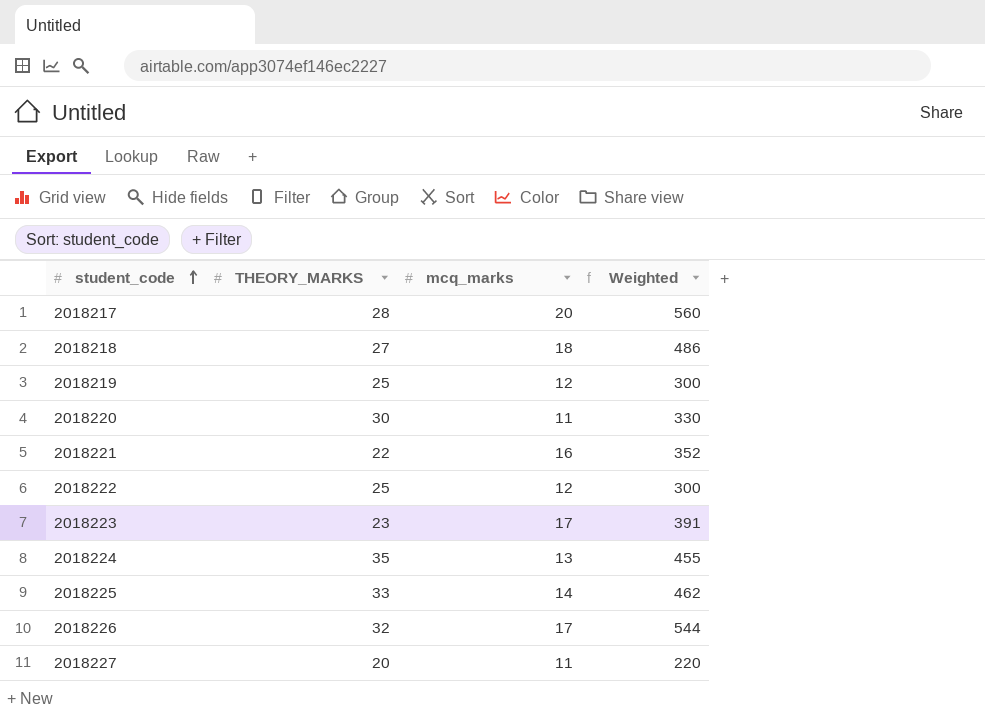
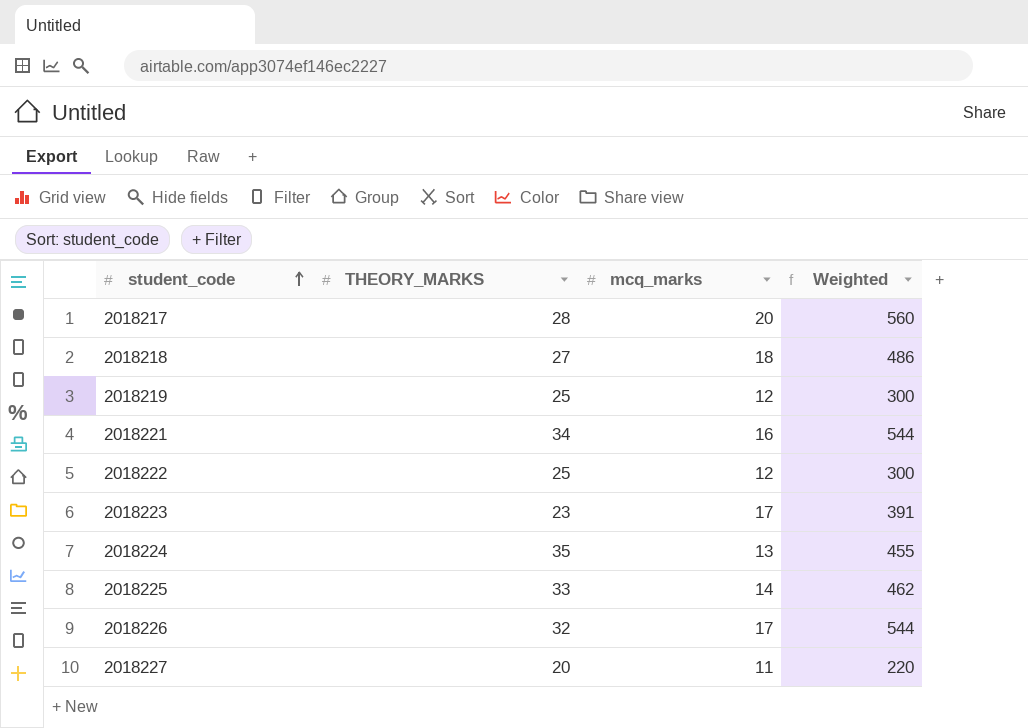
row 2018220: 30 | 11 | 330 -> none
2018221 | THEORY_MARKS: 22 -> 34
2018221 | Weighted: 352 -> 544

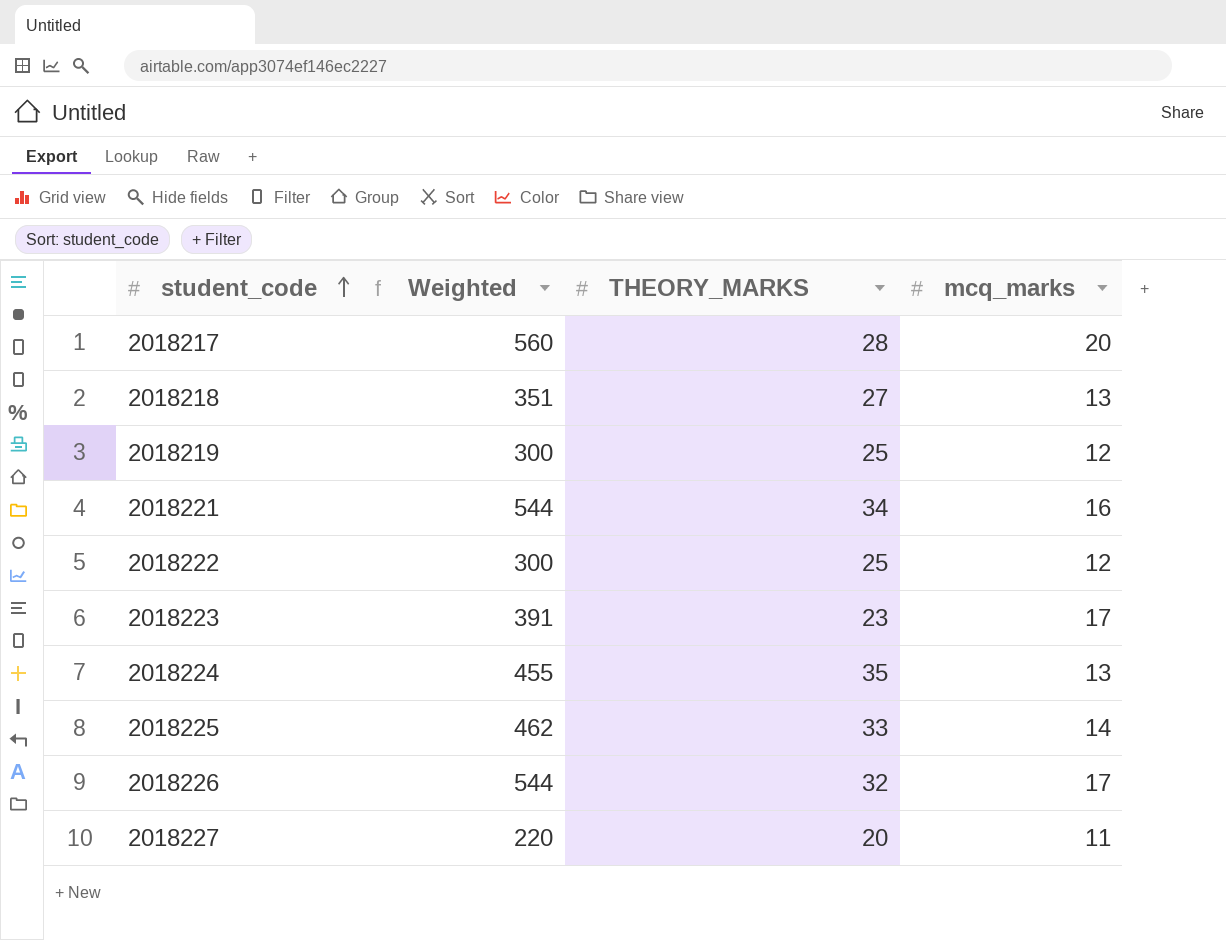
column Weighted | position: 4 -> 2
2018218 | Weighted: 486 -> 351
2018218 | mcq_marks: 18 -> 13

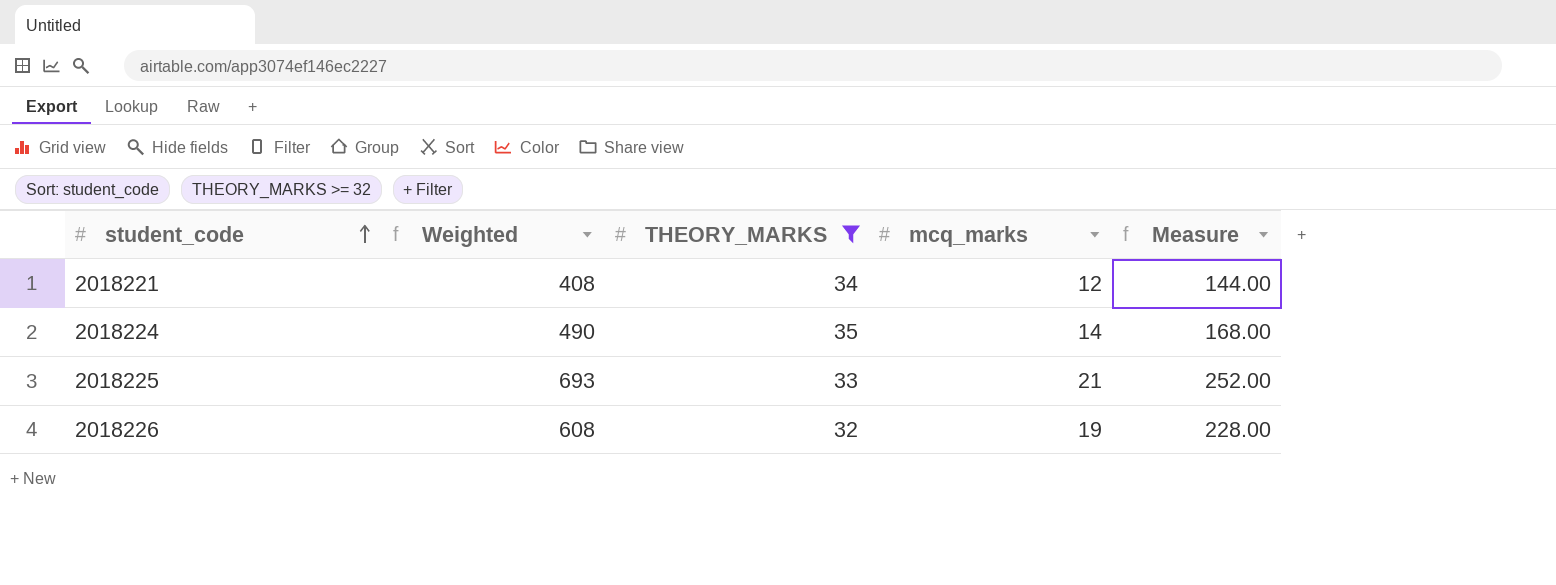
filter: none -> THEORY_MARKS >= 32
column Measure | formula: none -> [mcq_marks] * 12
2018221 | Weighted: 544 -> 408
2018221 | mcq_marks: 16 -> 12
2018224 | Weighted: 455 -> 490
2018224 | mcq_marks: 13 -> 14
2018225 | Weighted: 462 -> 693
2018225 | mcq_marks: 14 -> 21
2018226 | Weighted: 544 -> 608
2018226 | mcq_marks: 17 -> 19

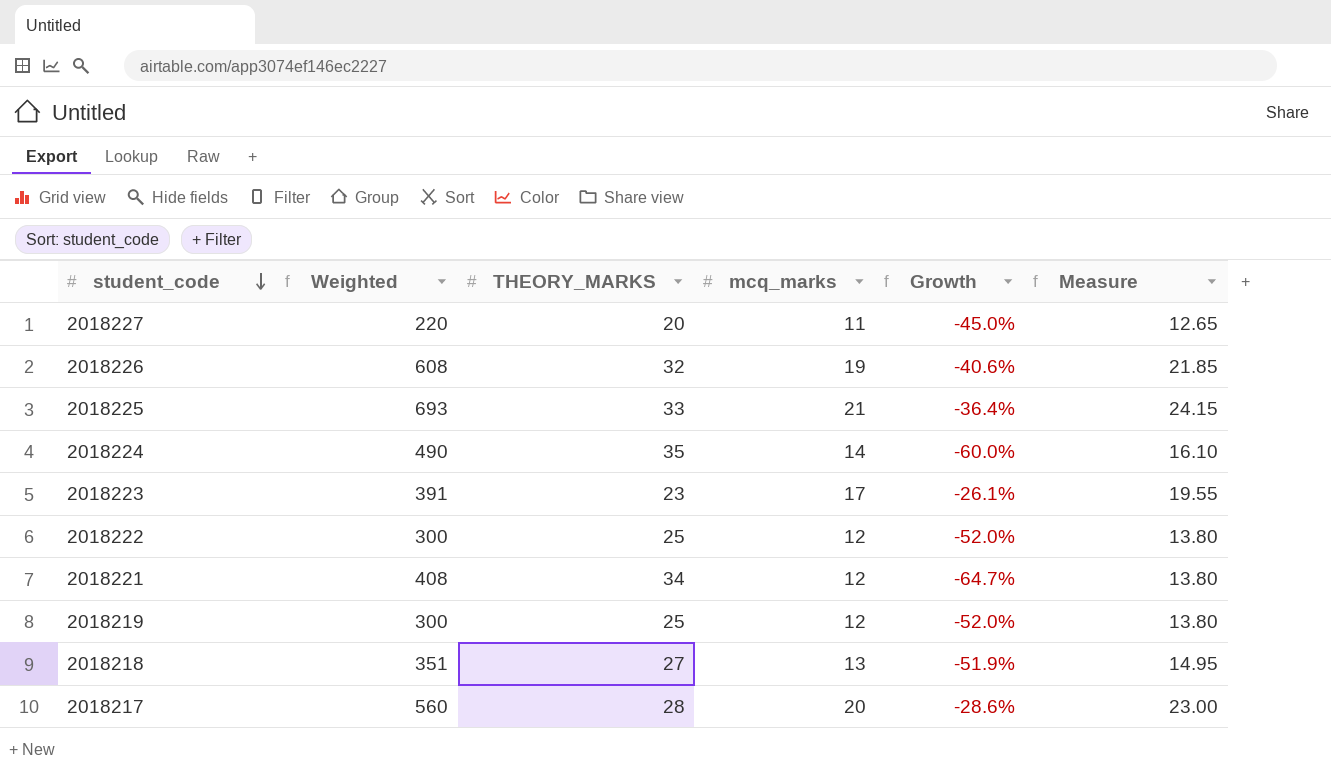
filter: THEORY_MARKS >= 32 -> none
row order: student_code ascending -> student_code descending
column Growth | formula: none -> ([mcq_marks] - [THEORY_MARKS]) / [THEORY_MARKS]
column Measure | formula: [mcq_marks] * 12 -> [mcq_marks] * 1.15

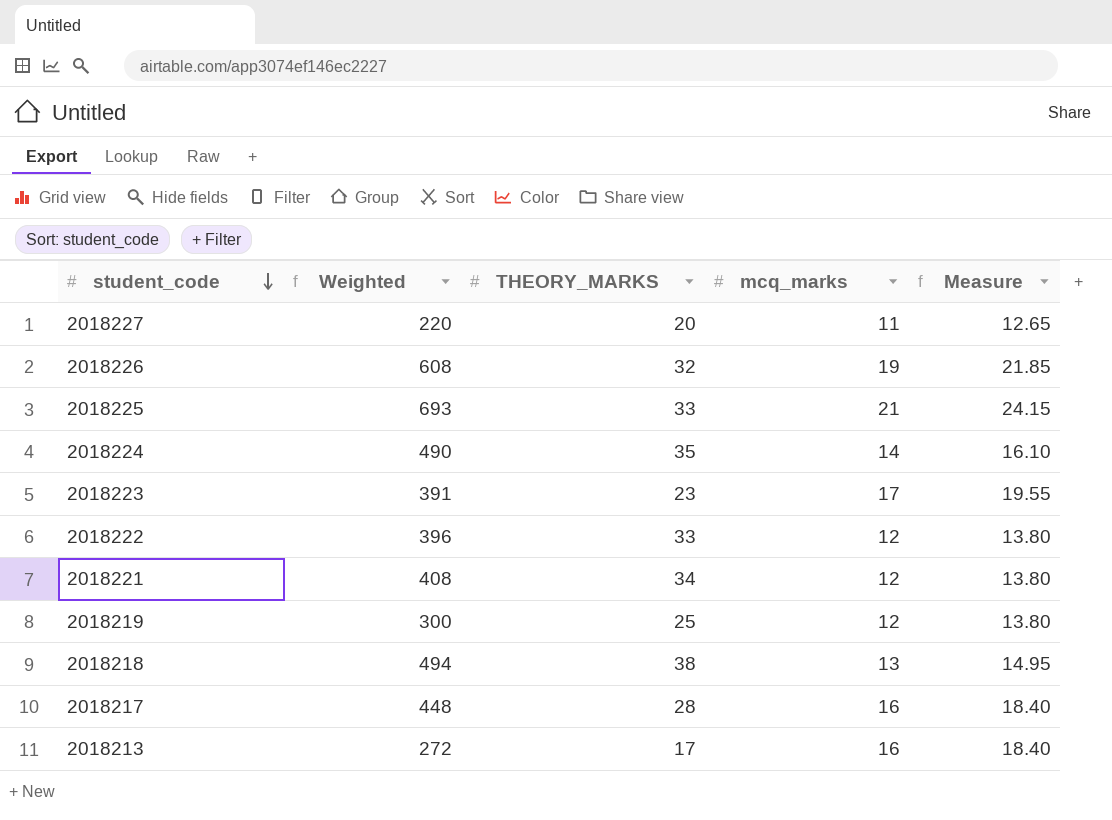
column Growth | formula: ([mcq_marks] - [THEORY_MARKS]) / [THEORY_MARKS] -> none
2018222 | Weighted: 300 -> 396
2018222 | THEORY_MARKS: 25 -> 33
2018218 | Weighted: 351 -> 494
2018218 | THEORY_MARKS: 27 -> 38
2018217 | Weighted: 560 -> 448
2018217 | mcq_marks: 20 -> 16
2018217 | Measure: 23.00 -> 18.40
row 2018213: none -> 272 | 17 | 16 | 18.40

